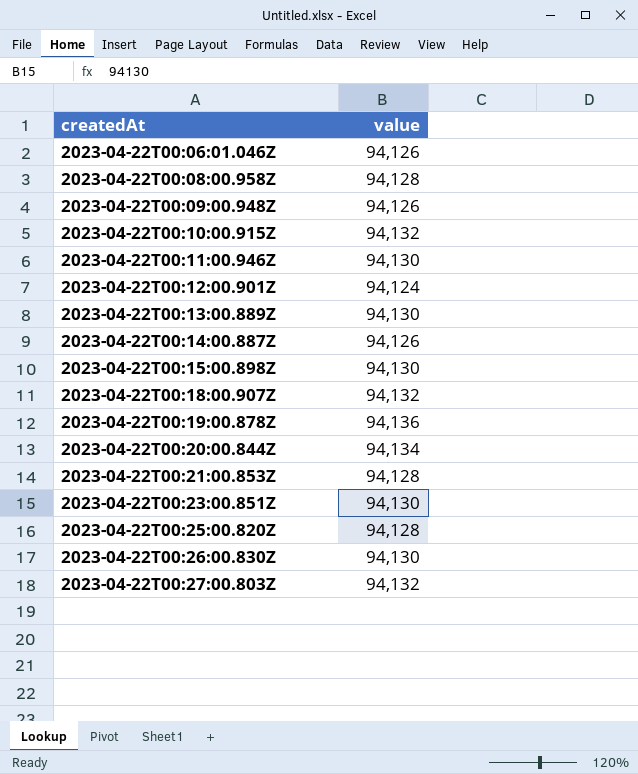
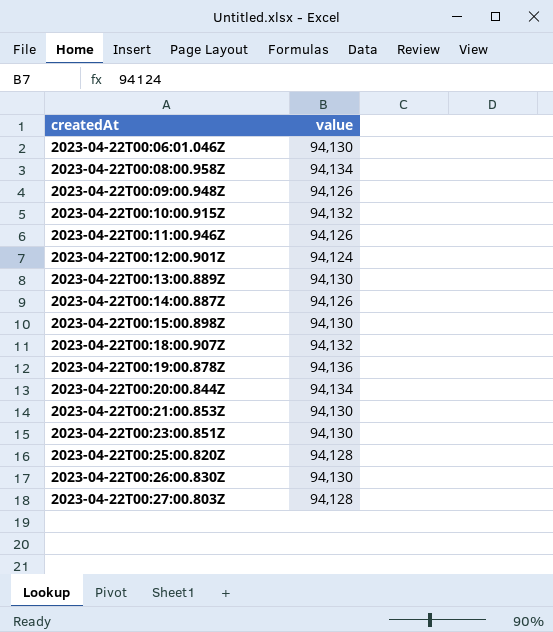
2023-04-22T00:06:01.046Z | value: 94,126 -> 94,130
2023-04-22T00:08:00.958Z | value: 94,128 -> 94,134
2023-04-22T00:11:00.946Z | value: 94,130 -> 94,126
2023-04-22T00:21:00.853Z | value: 94,128 -> 94,130
2023-04-22T00:27:00.803Z | value: 94,132 -> 94,128

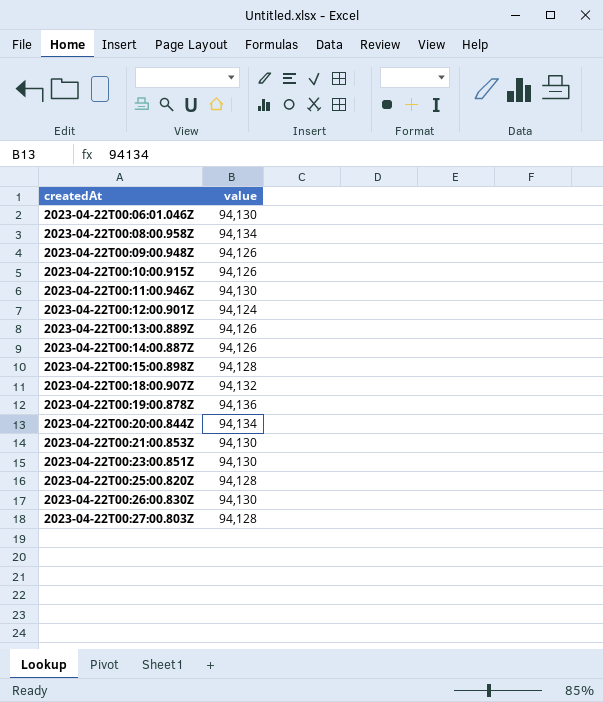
2023-04-22T00:10:00.915Z | value: 94,132 -> 94,126
2023-04-22T00:11:00.946Z | value: 94,126 -> 94,130
2023-04-22T00:13:00.889Z | value: 94,130 -> 94,126
2023-04-22T00:15:00.898Z | value: 94,130 -> 94,128

